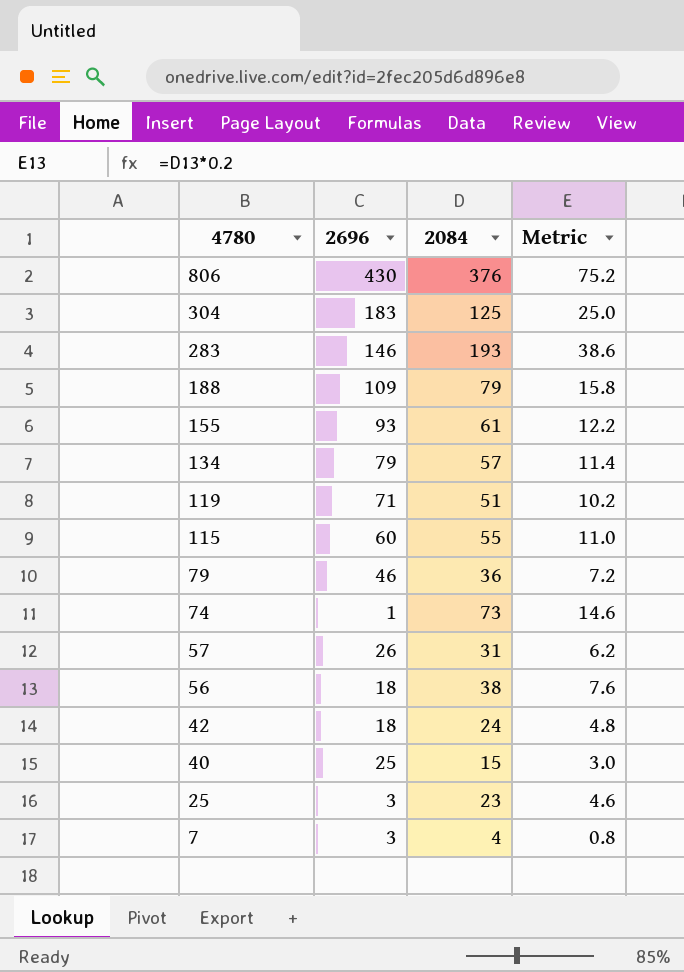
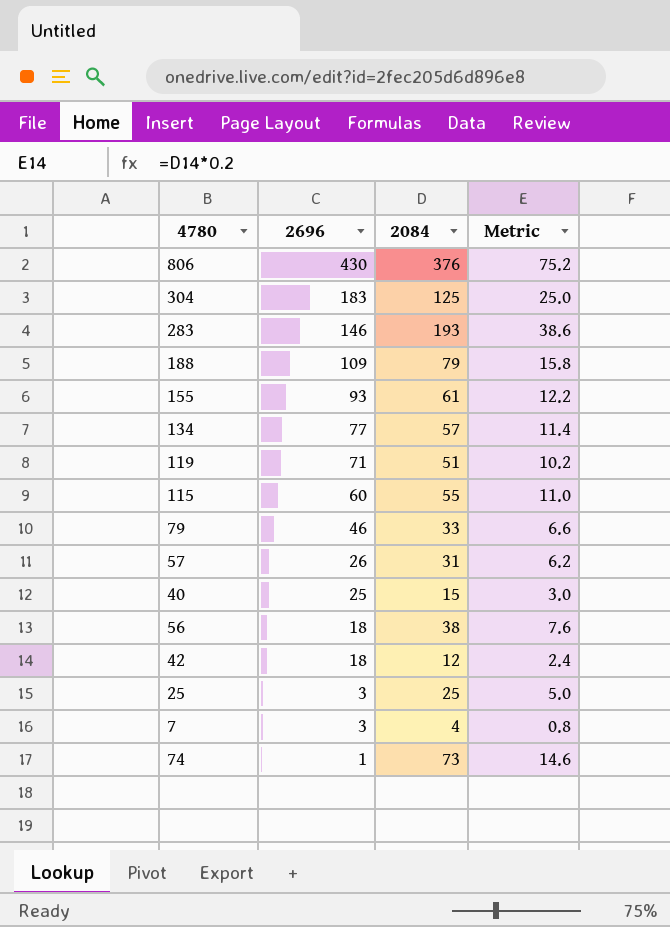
row order: 4780 descending -> 2696 descending
134 | 2696: 79 -> 77
79 | 2084: 36 -> 33
79 | Metric: 7.2 -> 6.6
42 | 2084: 24 -> 12
42 | Metric: 4.8 -> 2.4
25 | 2084: 23 -> 25
25 | Metric: 4.6 -> 5.0

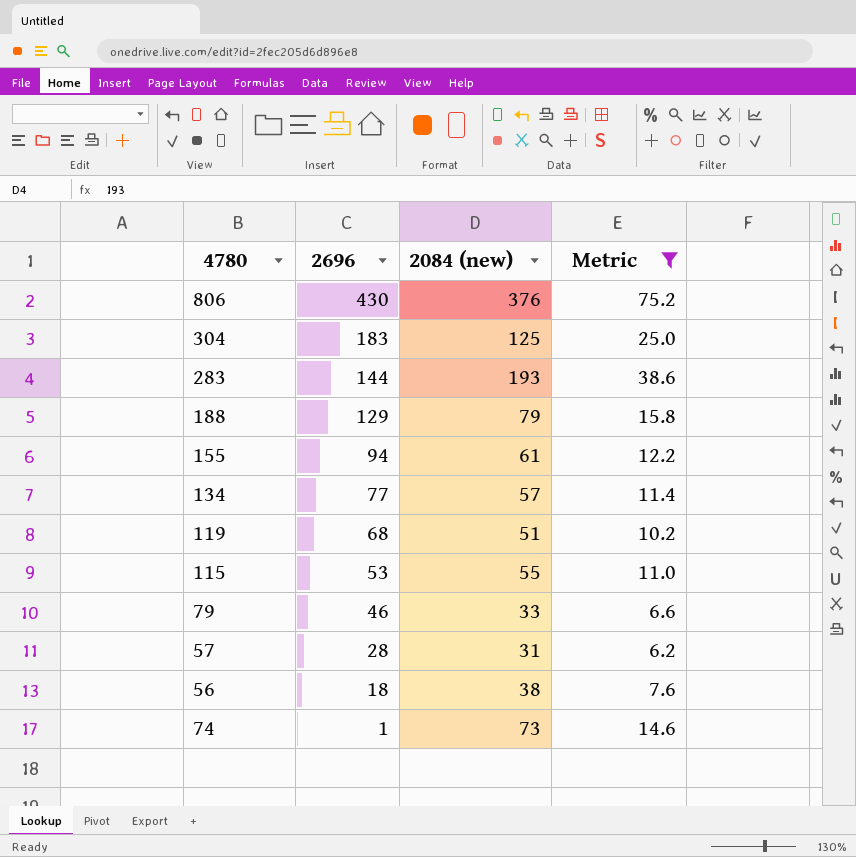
filter: none -> Metric >= 6.2
column name: 2084 -> 2084 (new)
283 | 2696: 146 -> 144
188 | 2696: 109 -> 129
155 | 2696: 93 -> 94
119 | 2696: 71 -> 68
115 | 2696: 60 -> 53
57 | 2696: 26 -> 28

